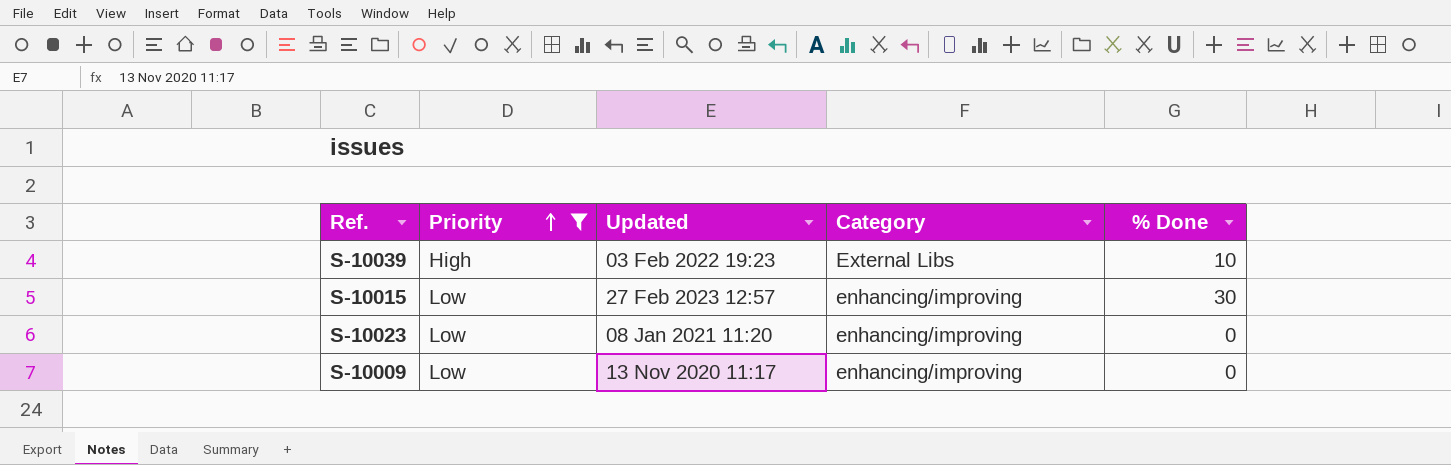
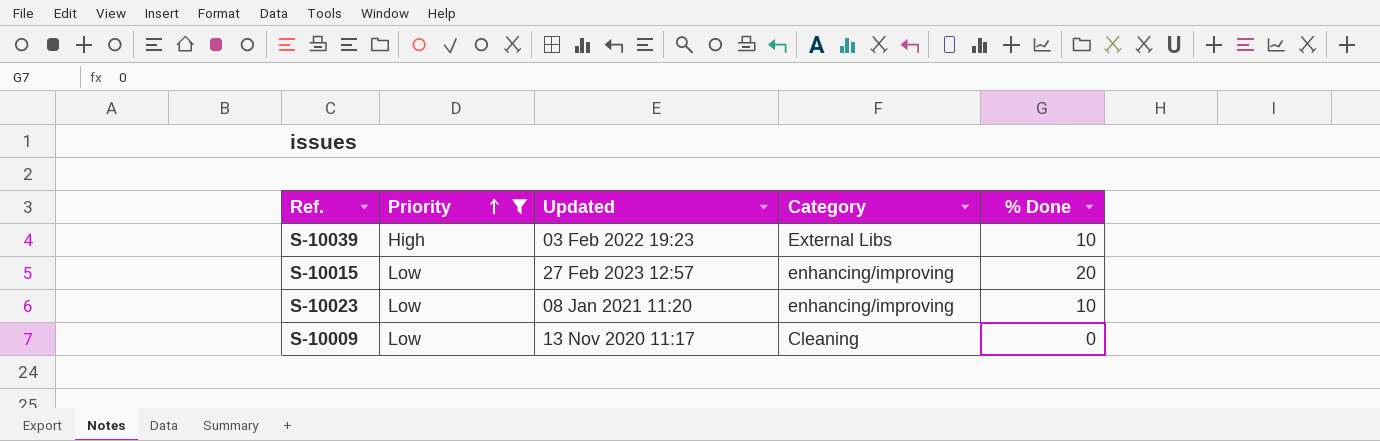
S-10015 | % Done: 30 -> 20
S-10023 | % Done: 0 -> 10
S-10009 | Category: enhancing/improving -> Cleaning

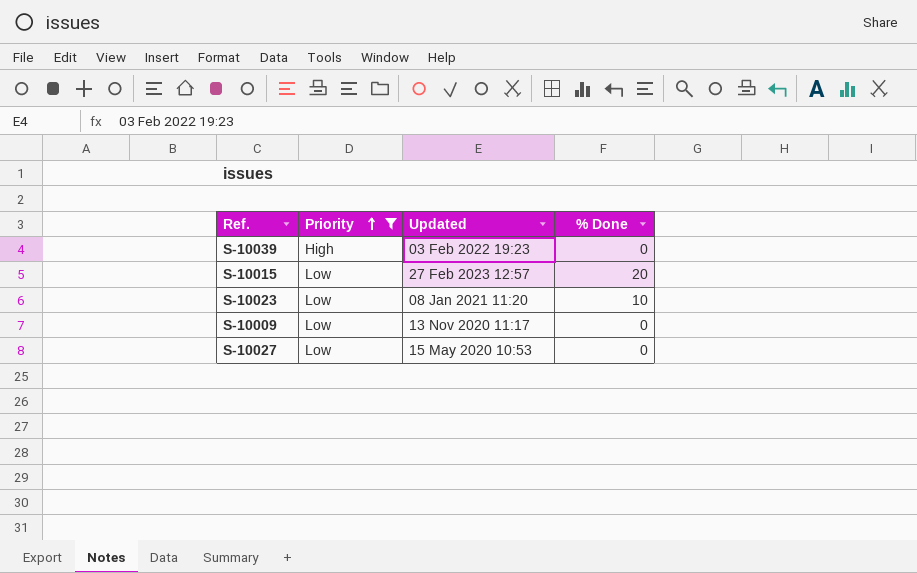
column Category | position: 4 -> none
S-10039 | % Done: 10 -> 0
row S-10027: none -> Low | 15 May 2020 10:53 | 0

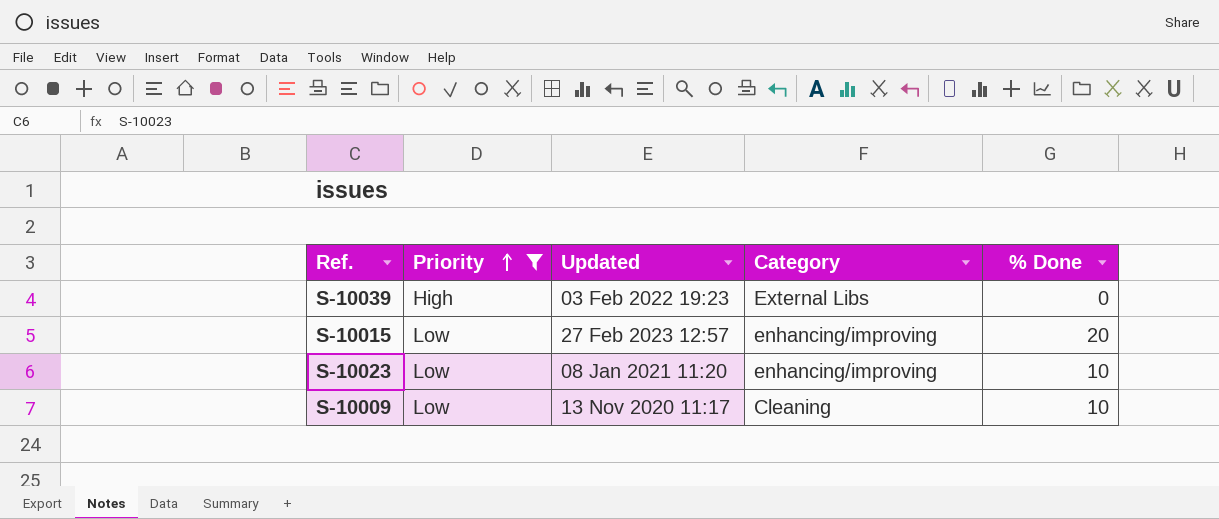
column Category | position: none -> 4
row S-10027: Low | 15 May 2020 10:53 | 0 -> none
S-10009 | % Done: 0 -> 10

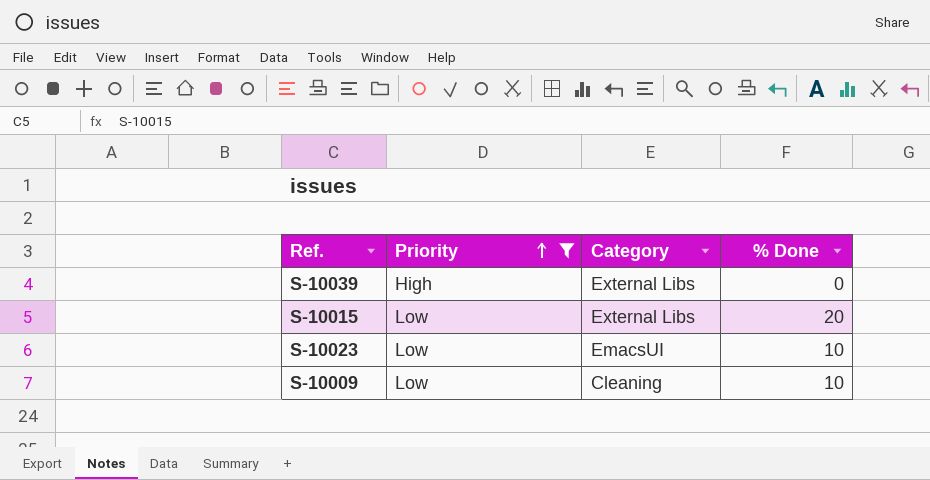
column Updated | position: 3 -> none
S-10015 | Category: enhancing/improving -> External Libs
S-10023 | Category: enhancing/improving -> EmacsUI

